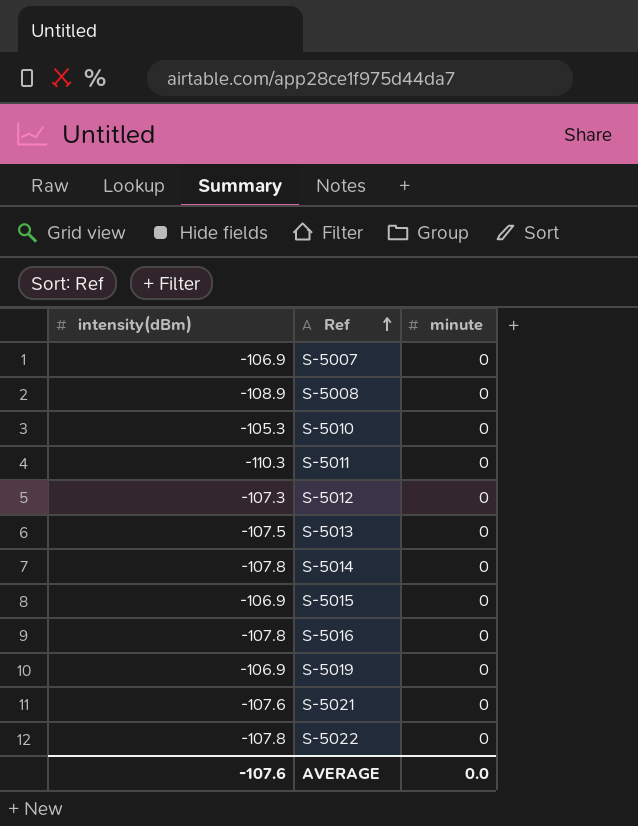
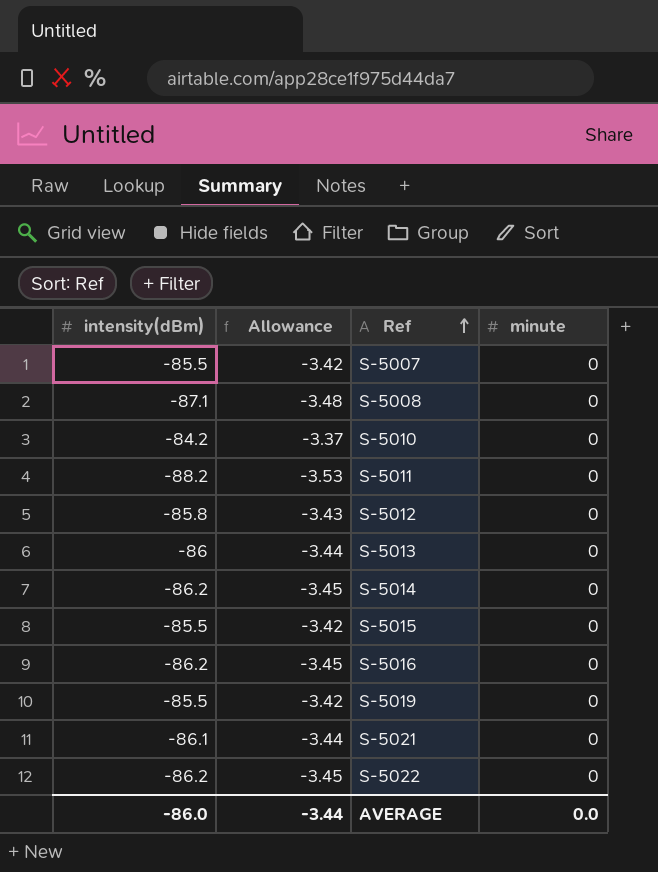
column Allowance | formula: none -> [intensity(dBm)] * 0.04
S-5007 | intensity(dBm): -106.9 -> -85.5
S-5008 | intensity(dBm): -108.9 -> -87.1
S-5010 | intensity(dBm): -105.3 -> -84.2
S-5011 | intensity(dBm): -110.3 -> -88.2
S-5012 | intensity(dBm): -107.3 -> -85.8
S-5013 | intensity(dBm): -107.5 -> -86
S-5014 | intensity(dBm): -107.8 -> -86.2
S-5015 | intensity(dBm): -106.9 -> -85.5
S-5016 | intensity(dBm): -107.8 -> -86.2
S-5019 | intensity(dBm): -106.9 -> -85.5
S-5021 | intensity(dBm): -107.6 -> -86.1
S-5022 | intensity(dBm): -107.8 -> -86.2
AVERAGE | intensity(dBm): -107.6 -> -86.0

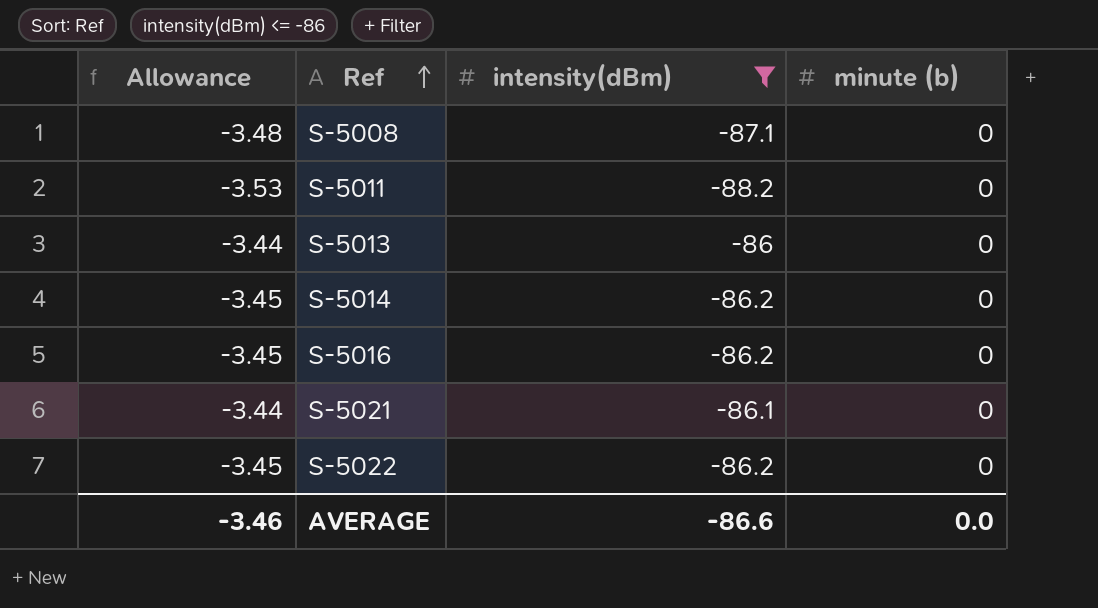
filter: none -> intensity(dBm) <= -86
column intensity(dBm) | position: 1 -> 3
column name: minute -> minute (b)
AVERAGE | Allowance: -3.44 -> -3.46
AVERAGE | intensity(dBm): -86.0 -> -86.6

